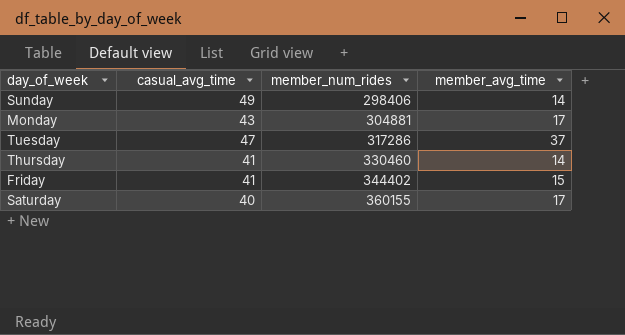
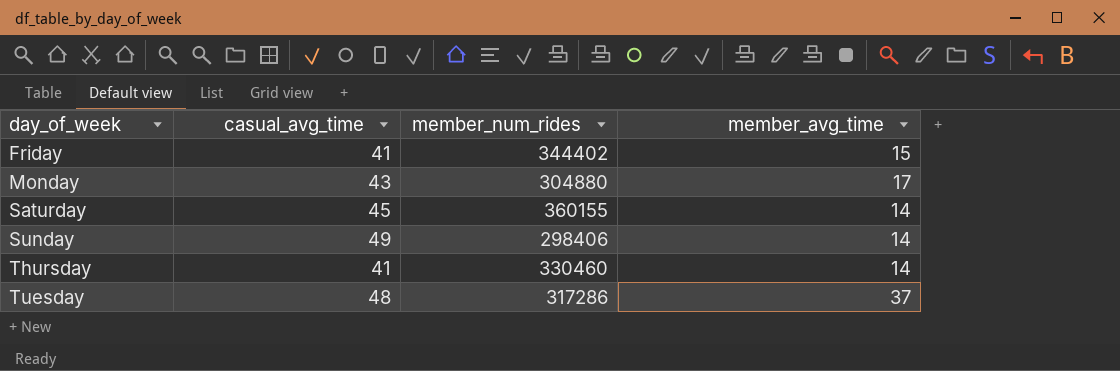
row order: member_num_rides ascending -> day_of_week ascending
Monday | member_num_rides: 304881 -> 304880
Saturday | casual_avg_time: 40 -> 45
Saturday | member_avg_time: 17 -> 14
Tuesday | casual_avg_time: 47 -> 48

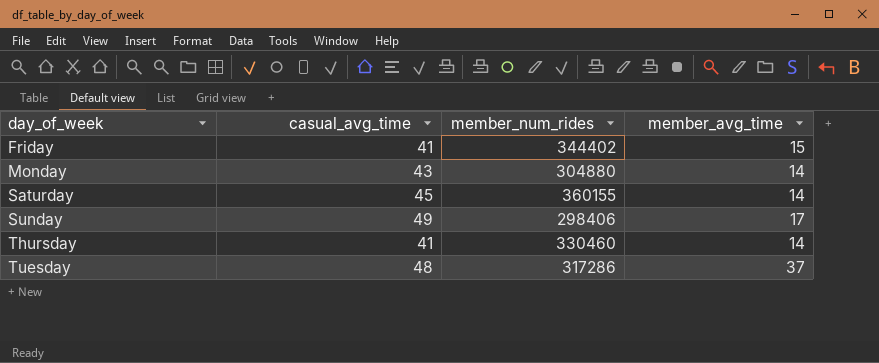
Monday | member_avg_time: 17 -> 14
Sunday | member_avg_time: 14 -> 17

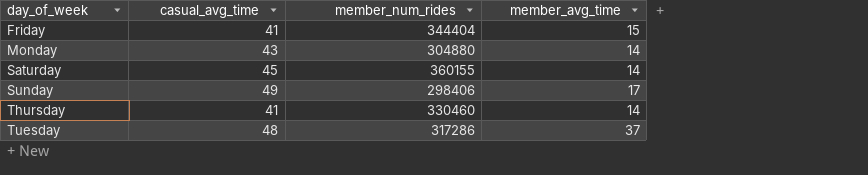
Friday | member_num_rides: 344402 -> 344404

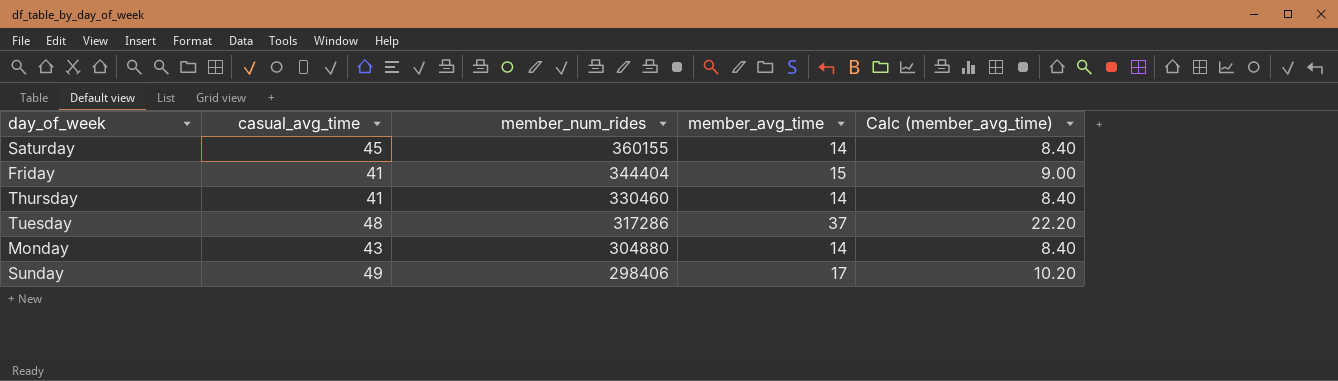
row order: day_of_week ascending -> member_num_rides descending
column Calc (member_avg_time) | formula: none -> [member_avg_time] * 0.6

